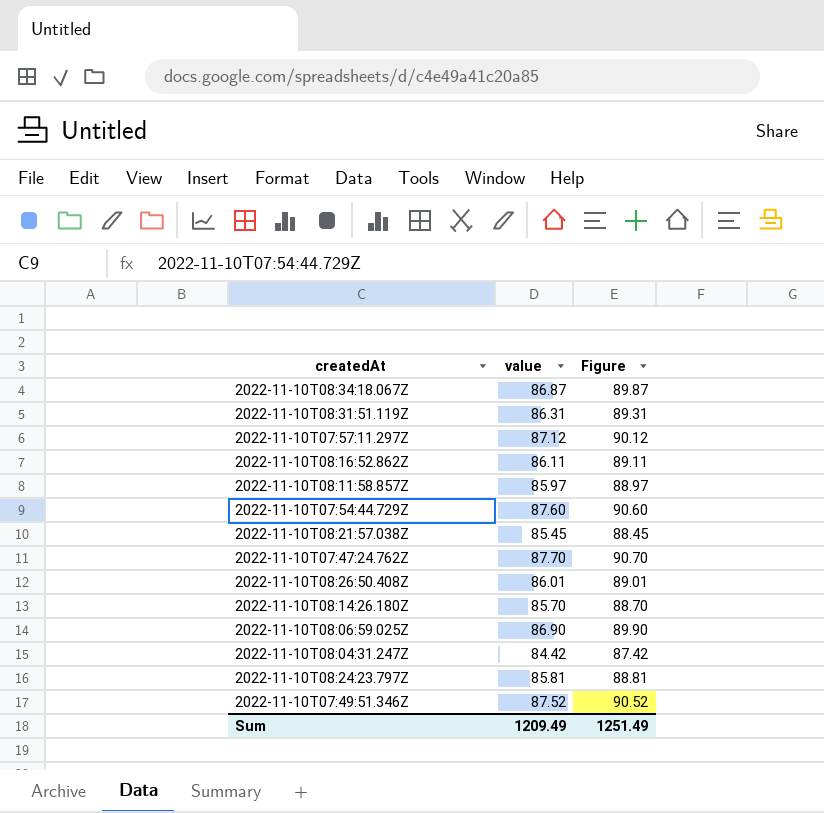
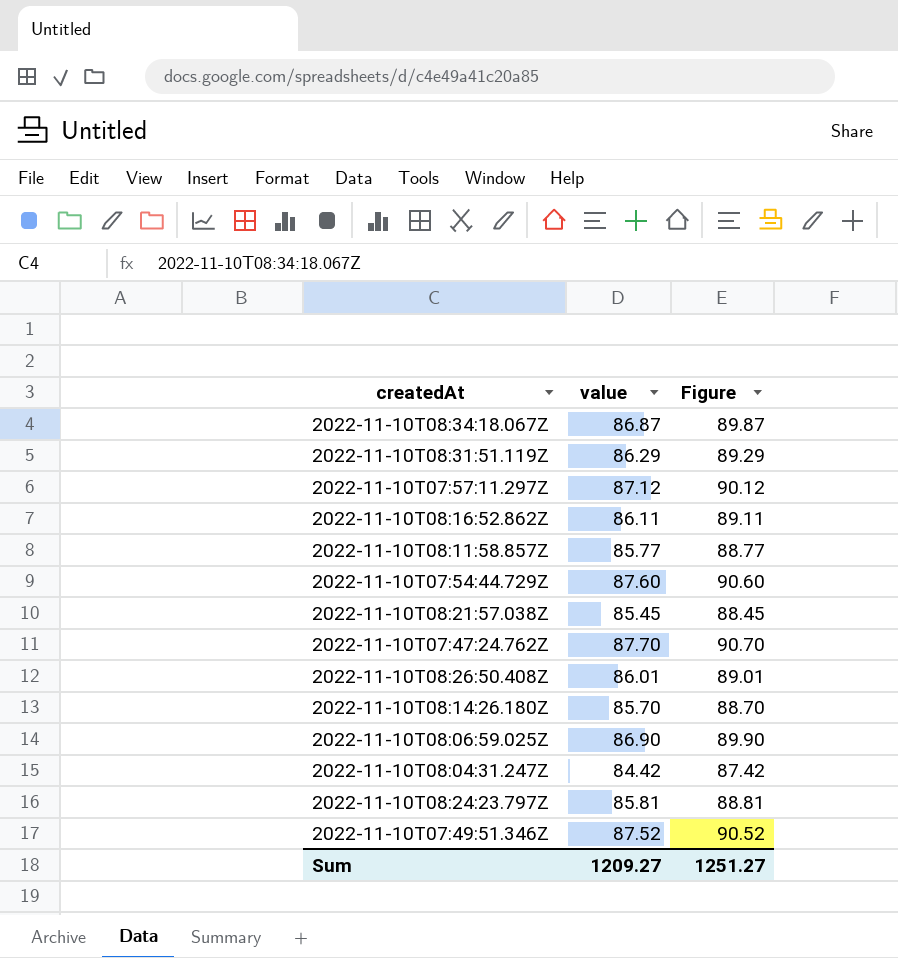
2022-11-10T08:31:51.119Z | value: 86.31 -> 86.29
2022-11-10T08:31:51.119Z | Figure: 89.31 -> 89.29
2022-11-10T08:11:58.857Z | value: 85.97 -> 85.77
2022-11-10T08:11:58.857Z | Figure: 88.97 -> 88.77
Sum | value: 1209.49 -> 1209.27
Sum | Figure: 1251.49 -> 1251.27

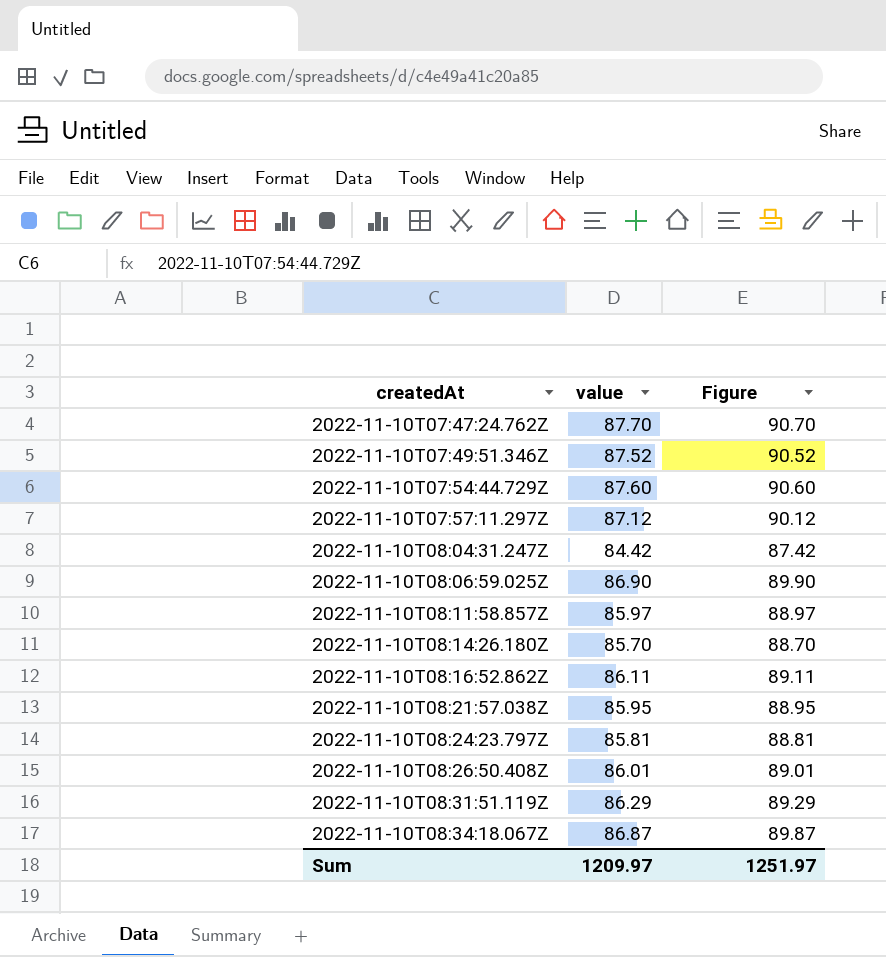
row order: none -> createdAt ascending
2022-11-10T08:11:58.857Z | value: 85.77 -> 85.97
2022-11-10T08:11:58.857Z | Figure: 88.77 -> 88.97
2022-11-10T08:21:57.038Z | value: 85.45 -> 85.95
2022-11-10T08:21:57.038Z | Figure: 88.45 -> 88.95
Sum | value: 1209.27 -> 1209.97
Sum | Figure: 1251.27 -> 1251.97

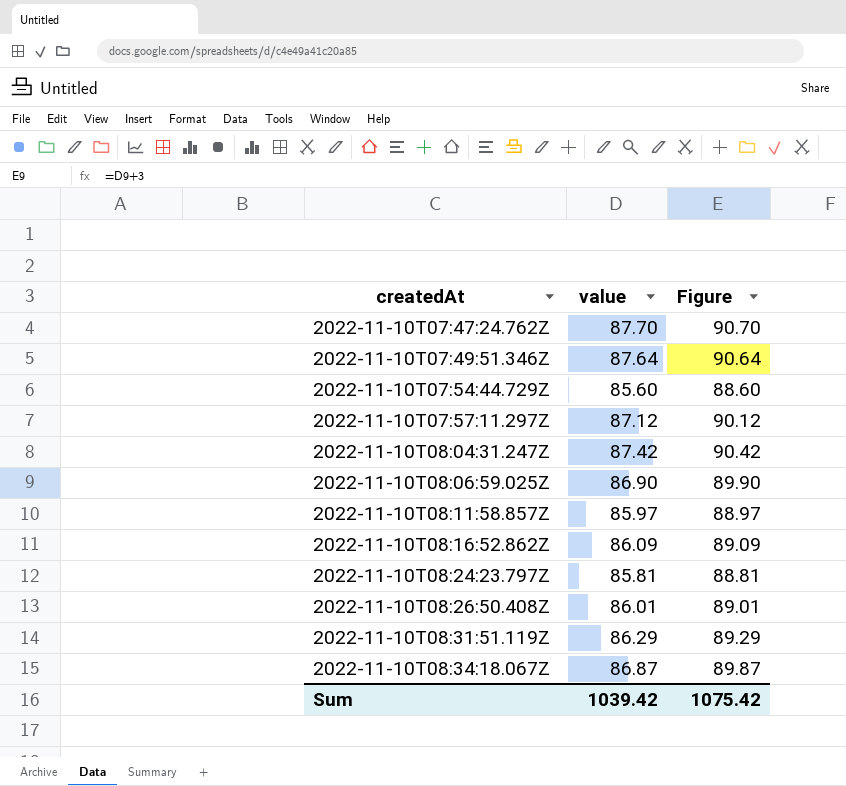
row 2022-11-10T08:14:26.180Z: 85.70 | 88.70 -> none
row 2022-11-10T08:21:57.038Z: 85.95 | 88.95 -> none
2022-11-10T07:49:51.346Z | value: 87.52 -> 87.64
2022-11-10T07:49:51.346Z | Figure: 90.52 -> 90.64
2022-11-10T07:54:44.729Z | value: 87.60 -> 85.60
2022-11-10T07:54:44.729Z | Figure: 90.60 -> 88.60
2022-11-10T08:04:31.247Z | value: 84.42 -> 87.42
2022-11-10T08:04:31.247Z | Figure: 87.42 -> 90.42
2022-11-10T08:16:52.862Z | value: 86.11 -> 86.09
2022-11-10T08:16:52.862Z | Figure: 89.11 -> 89.09
Sum | value: 1209.97 -> 1039.42
Sum | Figure: 1251.97 -> 1075.42

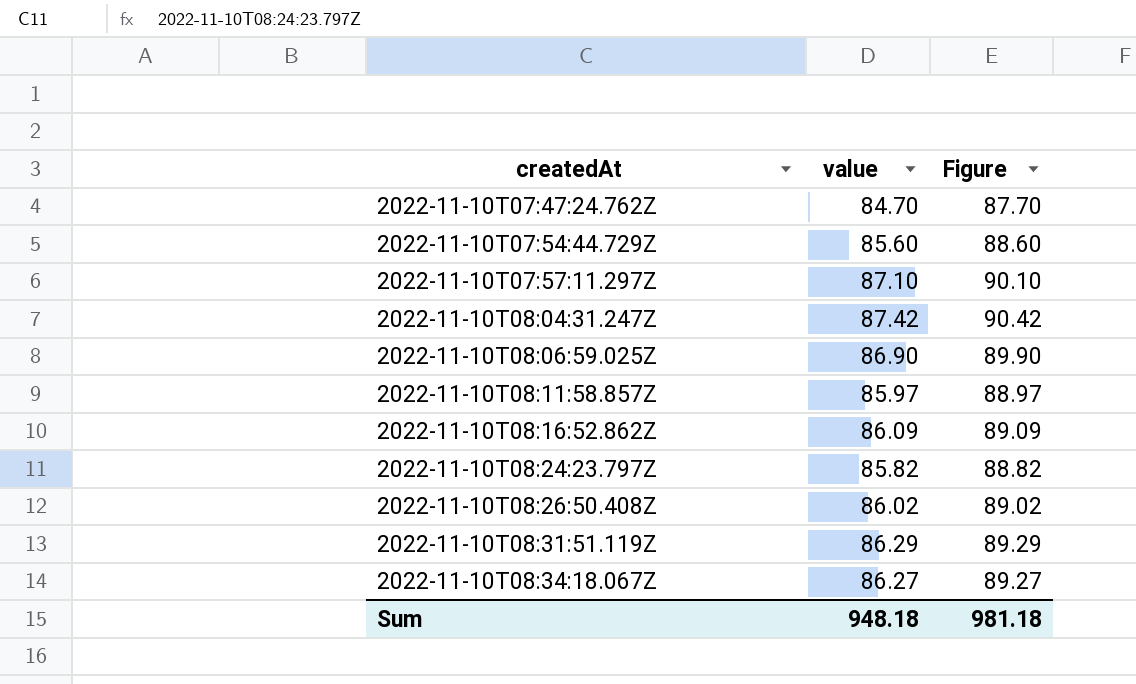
row 2022-11-10T07:49:51.346Z: 87.64 | 90.64 -> none
2022-11-10T07:47:24.762Z | value: 87.70 -> 84.70
2022-11-10T07:47:24.762Z | Figure: 90.70 -> 87.70
2022-11-10T07:57:11.297Z | value: 87.12 -> 87.10
2022-11-10T07:57:11.297Z | Figure: 90.12 -> 90.10
2022-11-10T08:24:23.797Z | value: 85.81 -> 85.82
2022-11-10T08:24:23.797Z | Figure: 88.81 -> 88.82
2022-11-10T08:26:50.408Z | value: 86.01 -> 86.02
2022-11-10T08:26:50.408Z | Figure: 89.01 -> 89.02
2022-11-10T08:34:18.067Z | value: 86.87 -> 86.27
2022-11-10T08:34:18.067Z | Figure: 89.87 -> 89.27
Sum | value: 1039.42 -> 948.18
Sum | Figure: 1075.42 -> 981.18

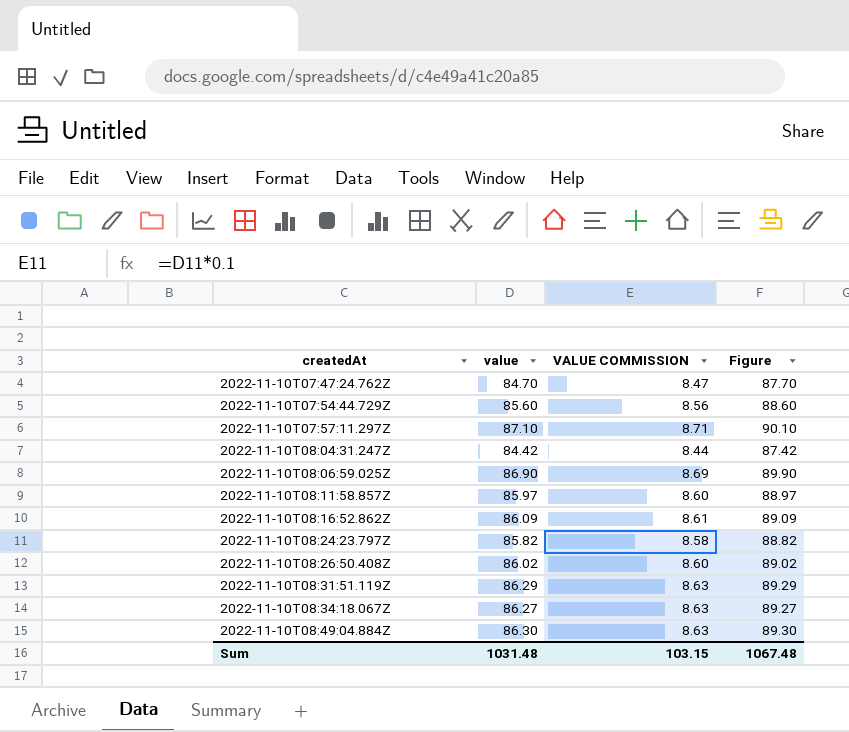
column VALUE COMMISSION | formula: none -> [value] * 0.1
2022-11-10T08:04:31.247Z | value: 87.42 -> 84.42
2022-11-10T08:04:31.247Z | Figure: 90.42 -> 87.42
row 2022-11-10T08:49:04.884Z: none -> 86.30 | 8.63 | 89.30
Sum | value: 948.18 -> 1031.48
Sum | Figure: 981.18 -> 1067.48

